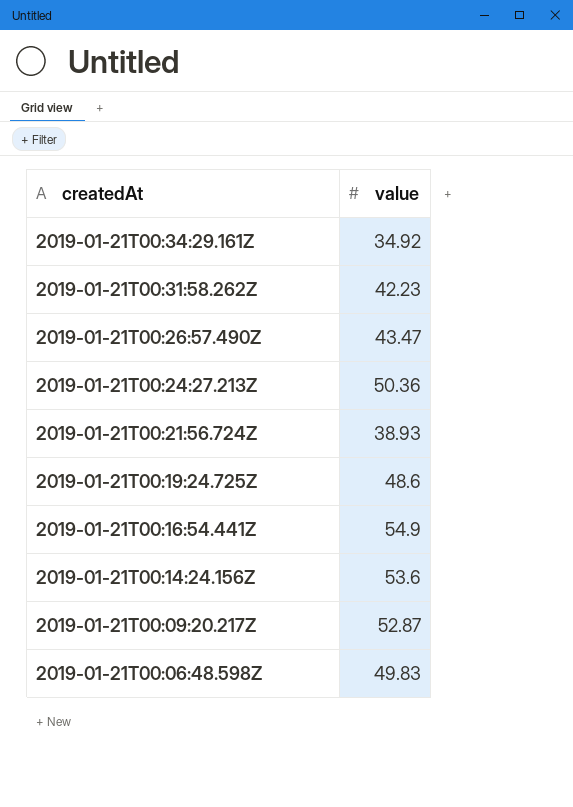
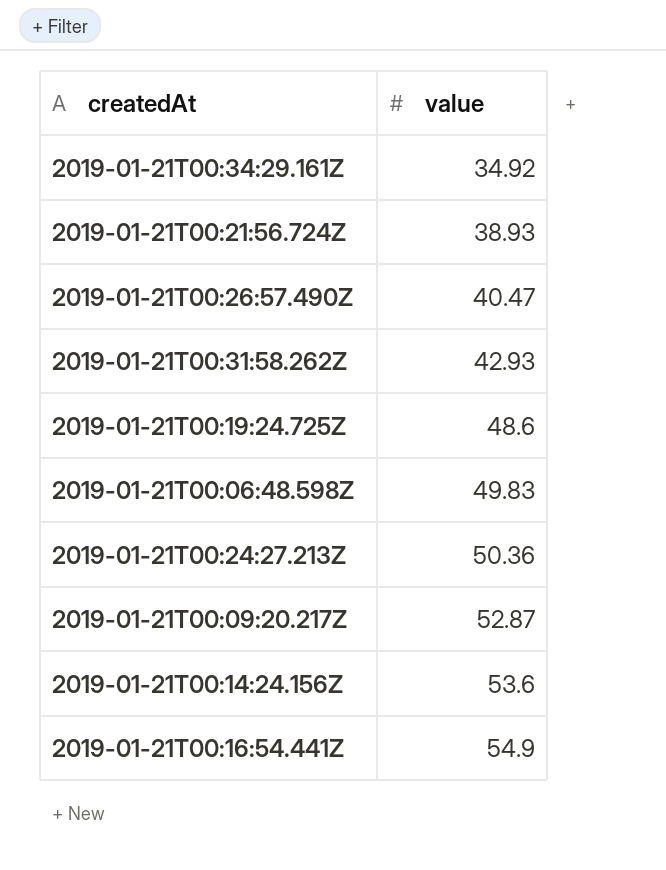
row order: createdAt descending -> value ascending
2019-01-21T00:26:57.490Z | value: 43.47 -> 40.47
2019-01-21T00:31:58.262Z | value: 42.23 -> 42.93

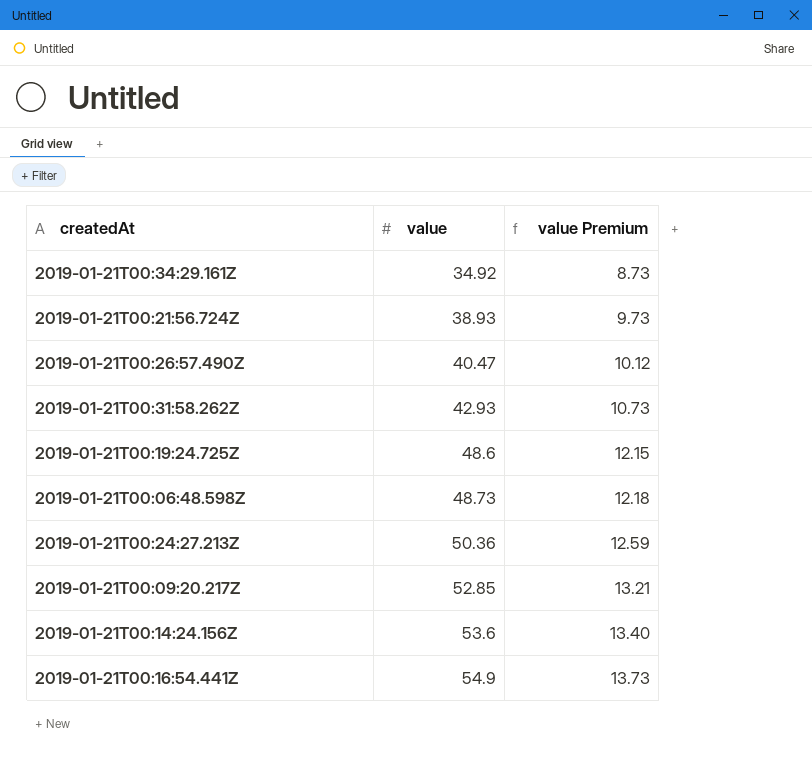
column value Premium | formula: none -> [value] * 0.25
2019-01-21T00:06:48.598Z | value: 49.83 -> 48.73
2019-01-21T00:09:20.217Z | value: 52.87 -> 52.85

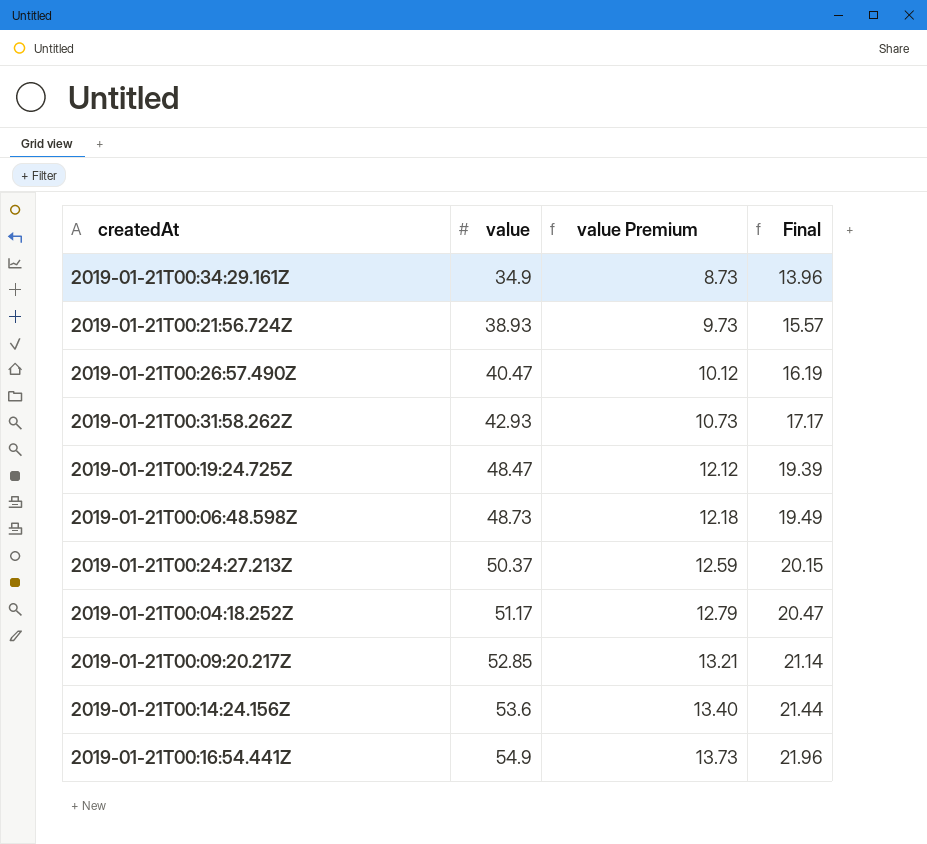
column Final | formula: none -> [value] * 0.4
2019-01-21T00:34:29.161Z | value: 34.92 -> 34.9
2019-01-21T00:19:24.725Z | value: 48.6 -> 48.47
2019-01-21T00:19:24.725Z | value Premium: 12.15 -> 12.12
2019-01-21T00:24:27.213Z | value: 50.36 -> 50.37
row 2019-01-21T00:04:18.252Z: none -> 51.17 | 12.79 | 20.47

